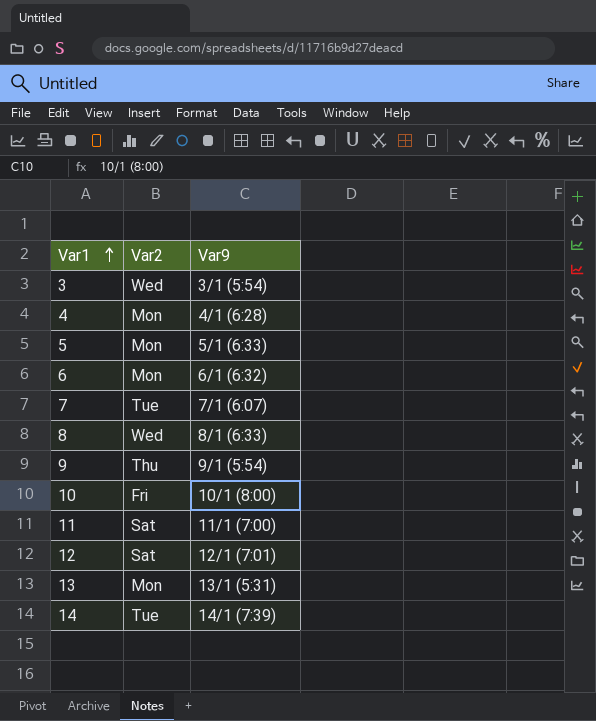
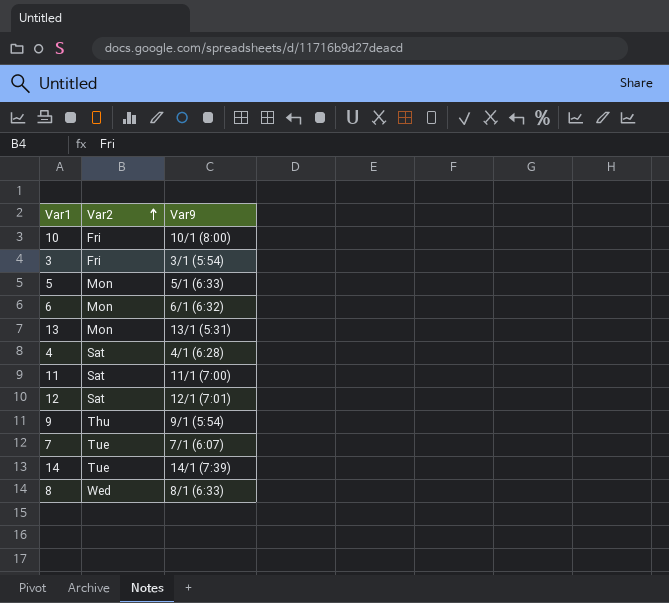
row order: Var1 ascending -> Var2 ascending
3 | Var2: Wed -> Fri
4 | Var2: Mon -> Sat

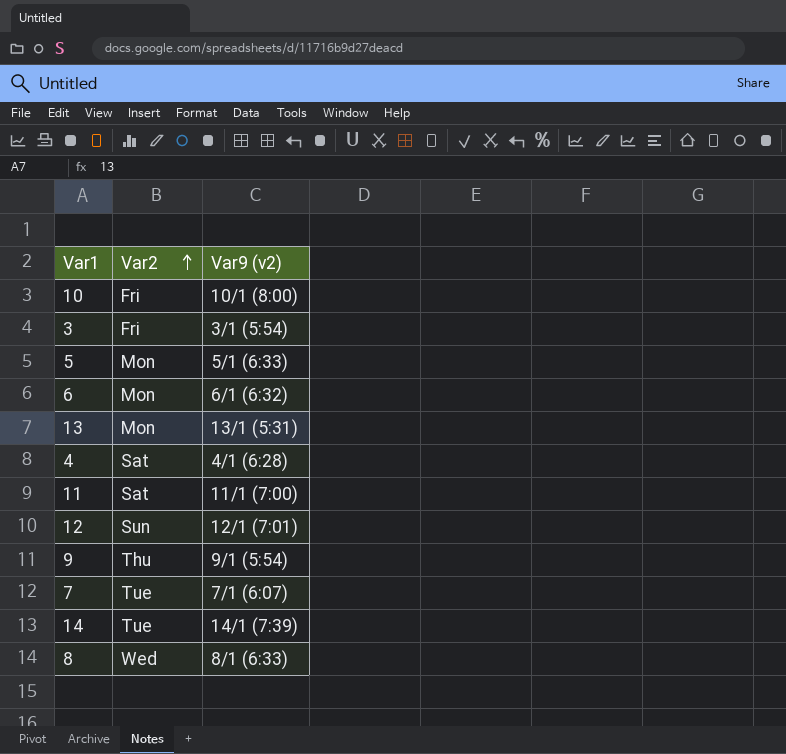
column name: Var9 -> Var9 (v2)
12 | Var2: Sat -> Sun

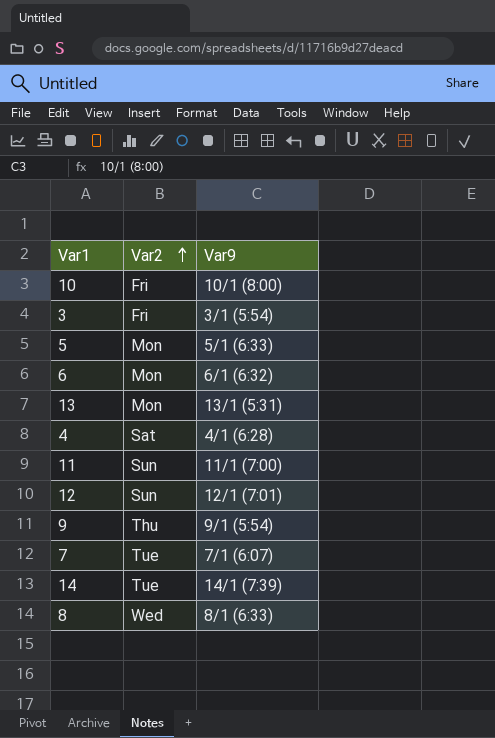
column name: Var9 (v2) -> Var9
11 | Var2: Sat -> Sun

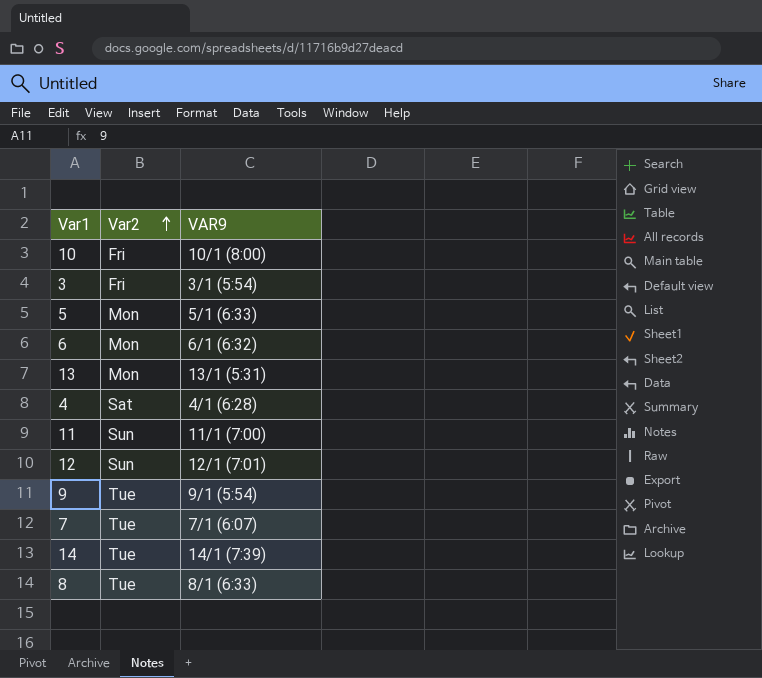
column name: Var9 -> VAR9
9 | Var2: Thu -> Tue
8 | Var2: Wed -> Tue

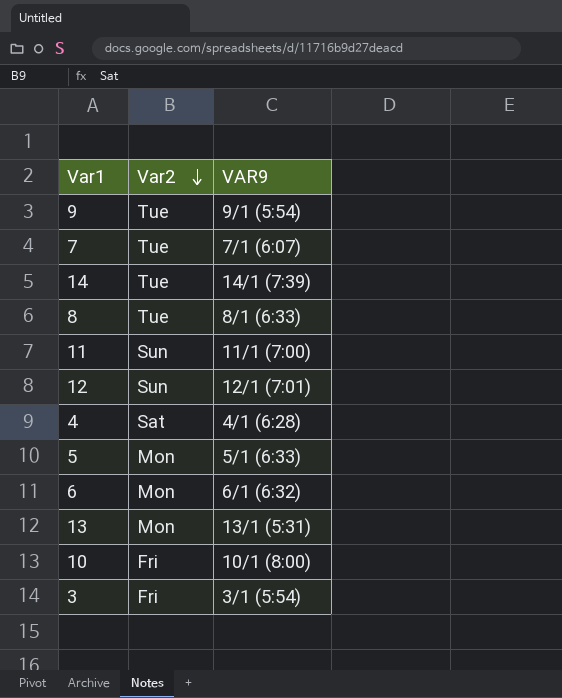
row order: Var2 ascending -> Var2 descending

